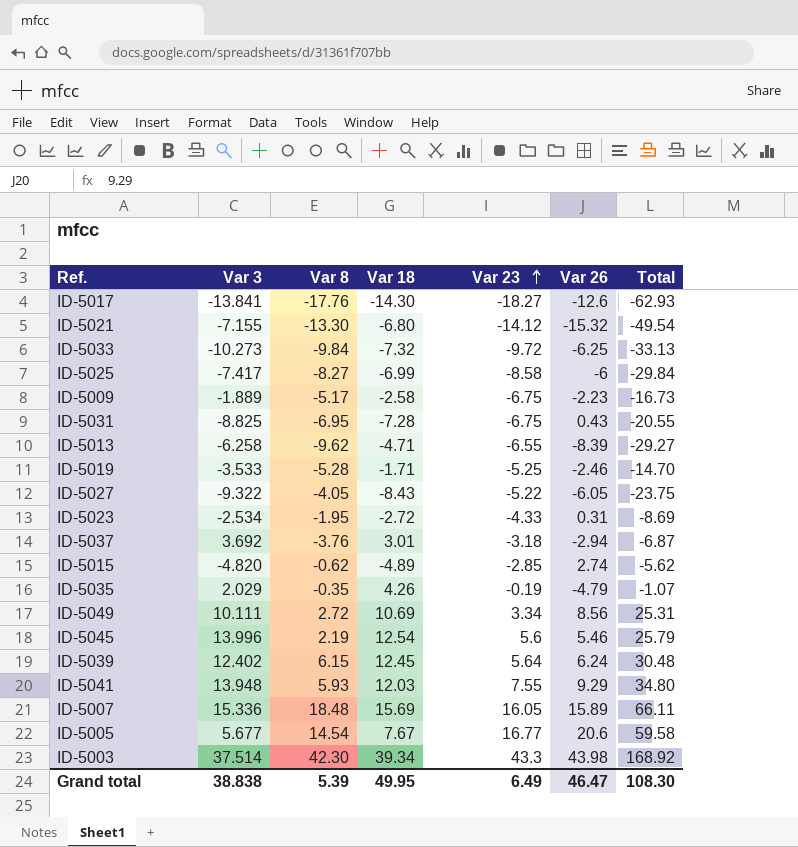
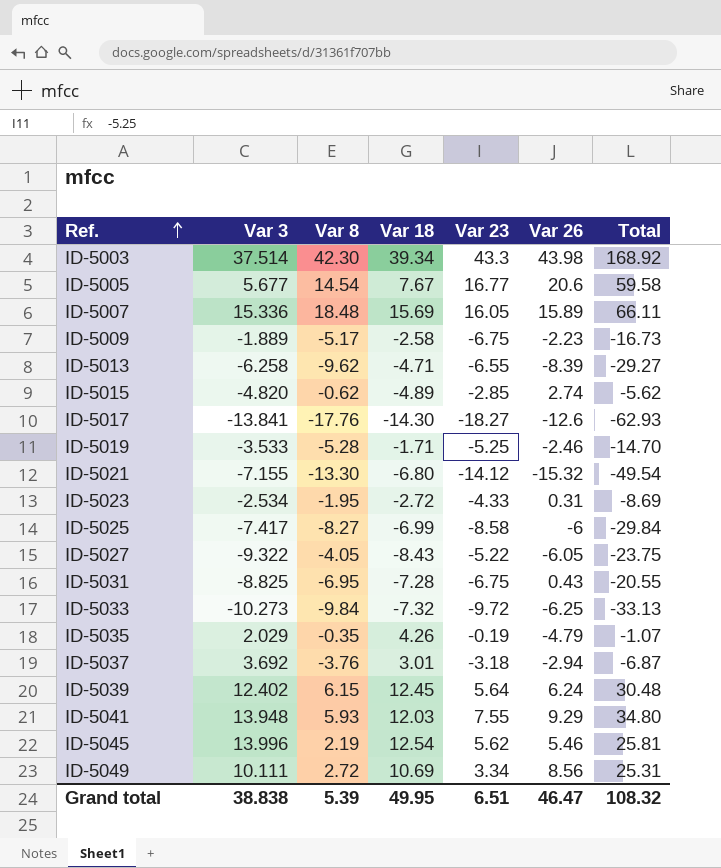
row order: Var 23 ascending -> Ref. ascending
ID-5045 | Var 23: 5.6 -> 5.62
ID-5045 | Total: 25.79 -> 25.81
Grand total | Var 23: 6.49 -> 6.51
Grand total | Total: 108.30 -> 108.32

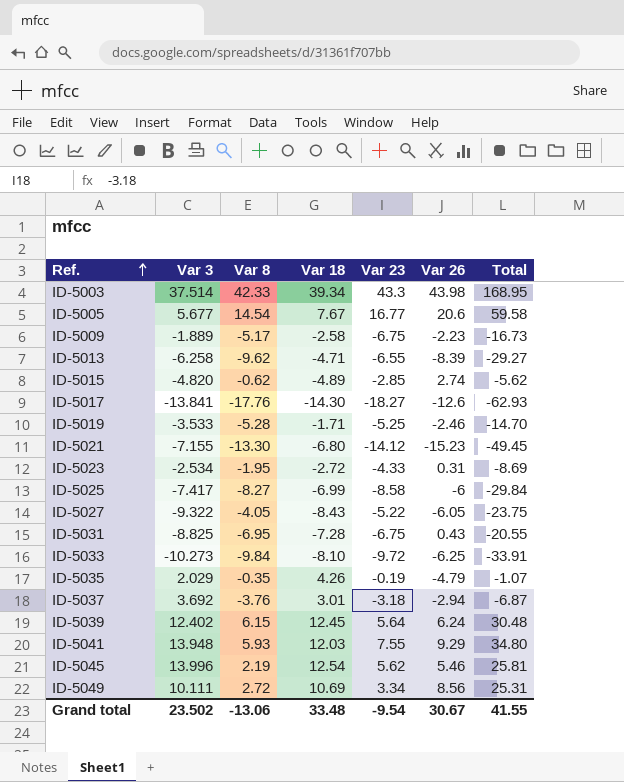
row ID-5007: 15.336 | 18.48 | 15.69 | 16.05 | 15.89 | 66.11 -> none
ID-5003 | Var 8: 42.30 -> 42.33
ID-5003 | Total: 168.92 -> 168.95
ID-5021 | Var 26: -15.32 -> -15.23
ID-5021 | Total: -49.54 -> -49.45
ID-5033 | Var 18: -7.32 -> -8.10
ID-5033 | Total: -33.13 -> -33.91
Grand total | Var 3: 38.838 -> 23.502
Grand total | Var 8: 5.39 -> -13.06
Grand total | Var 18: 49.95 -> 33.48
Grand total | Var 23: 6.51 -> -9.54
Grand total | Var 26: 46.47 -> 30.67
Grand total | Total: 108.32 -> 41.55

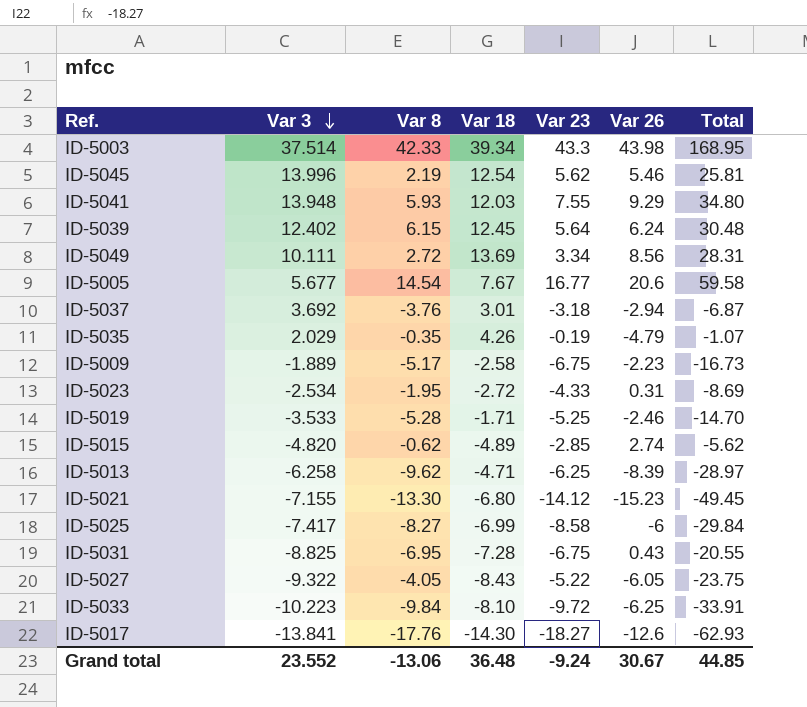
row order: Ref. ascending -> Var 3 descending
ID-5049 | Var 18: 10.69 -> 13.69
ID-5049 | Total: 25.31 -> 28.31
ID-5013 | Var 23: -6.55 -> -6.25
ID-5013 | Total: -29.27 -> -28.97
ID-5033 | Var 3: -10.273 -> -10.223
Grand total | Var 3: 23.502 -> 23.552
Grand total | Var 18: 33.48 -> 36.48
Grand total | Var 23: -9.54 -> -9.24
Grand total | Total: 41.55 -> 44.85

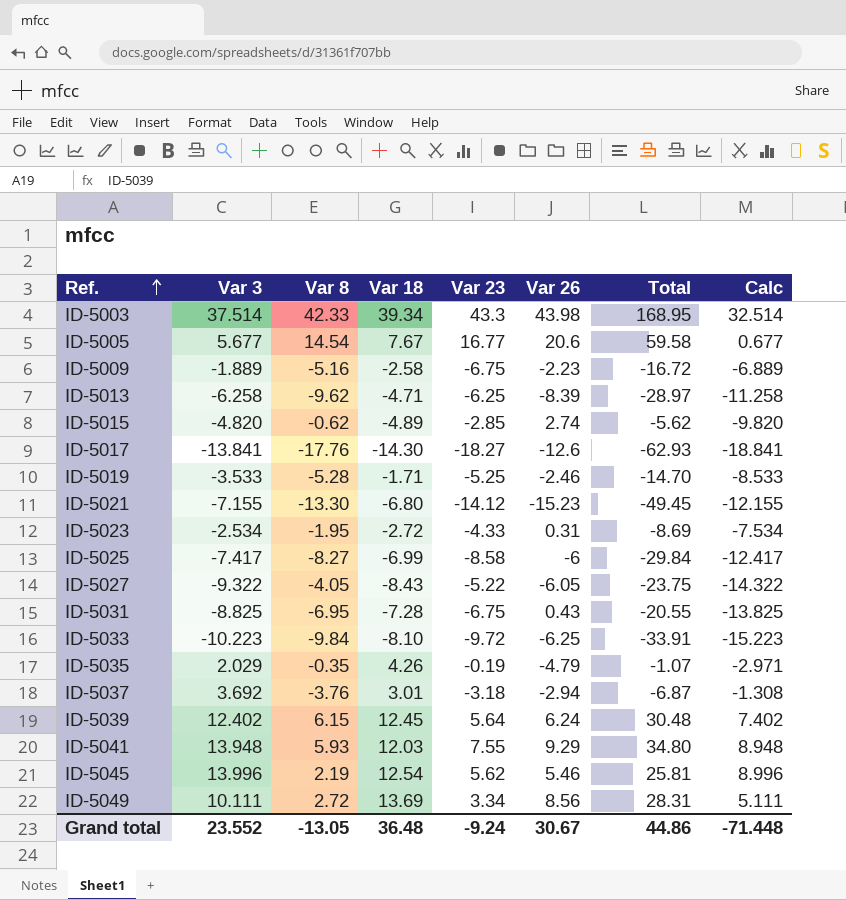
row order: Var 3 descending -> Ref. ascending
column Calc | formula: none -> [Var 3] - 5
ID-5009 | Var 8: -5.17 -> -5.16
ID-5009 | Total: -16.73 -> -16.72
Grand total | Var 8: -13.06 -> -13.05
Grand total | Total: 44.85 -> 44.86

